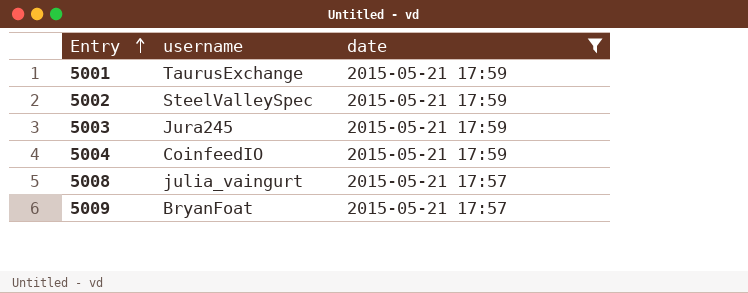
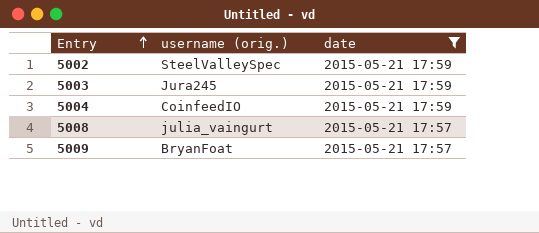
column name: username -> username (orig.)
row 5001: TaurusExchange | 2015-05-21 17:59 -> none

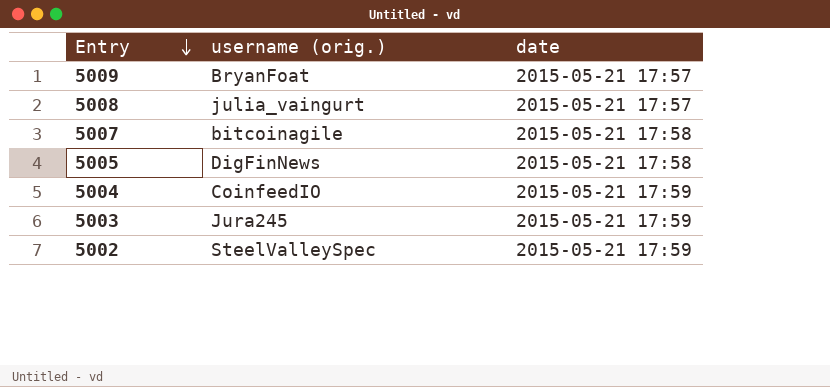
filter: date != 2015-05-21 17:58 -> none
row order: Entry ascending -> Entry descending

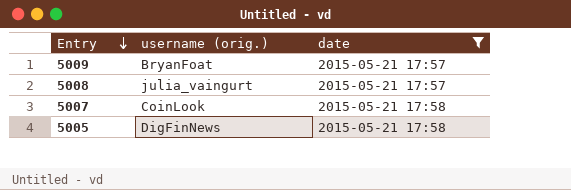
filter: none -> date != 2015-05-21 17:59
5007 | username (orig.): bitcoinagile -> CoinLook

